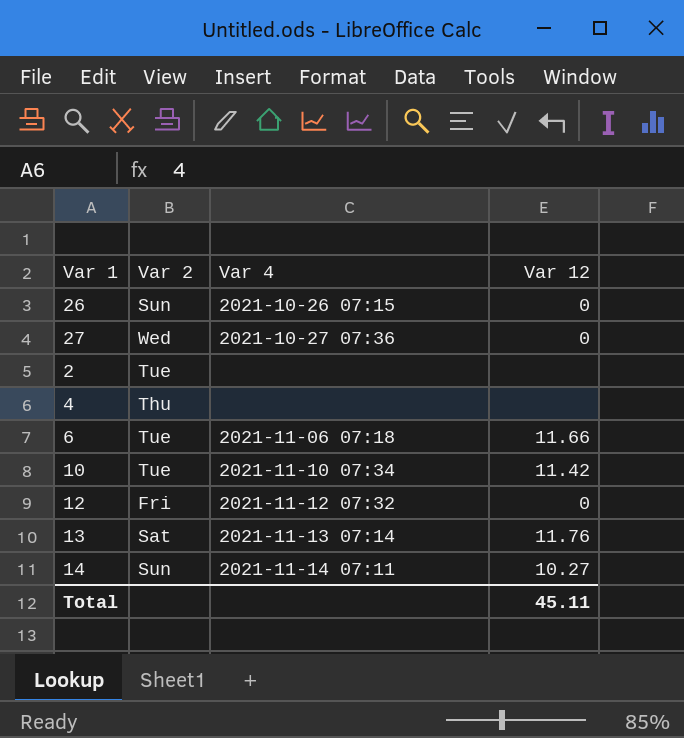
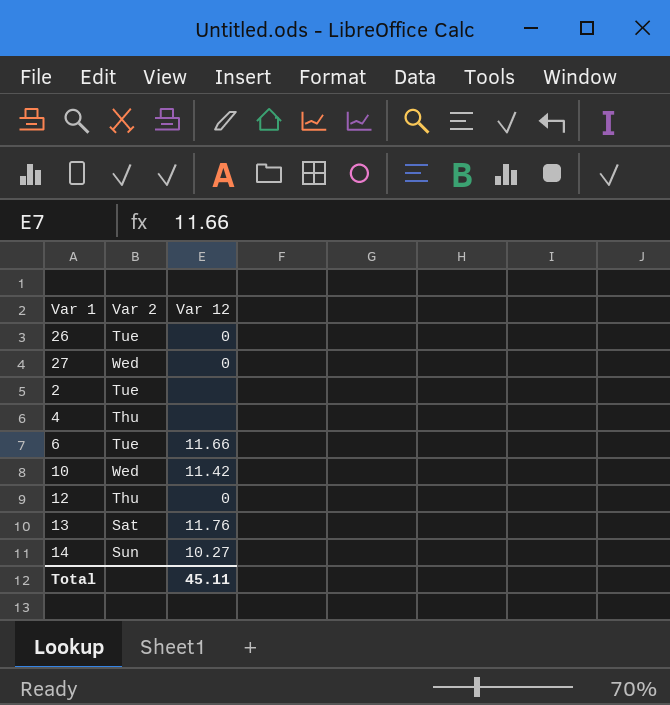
column Var 4 | position: 3 -> none
26 | Var 2: Sun -> Tue
10 | Var 2: Tue -> Wed
12 | Var 2: Fri -> Thu

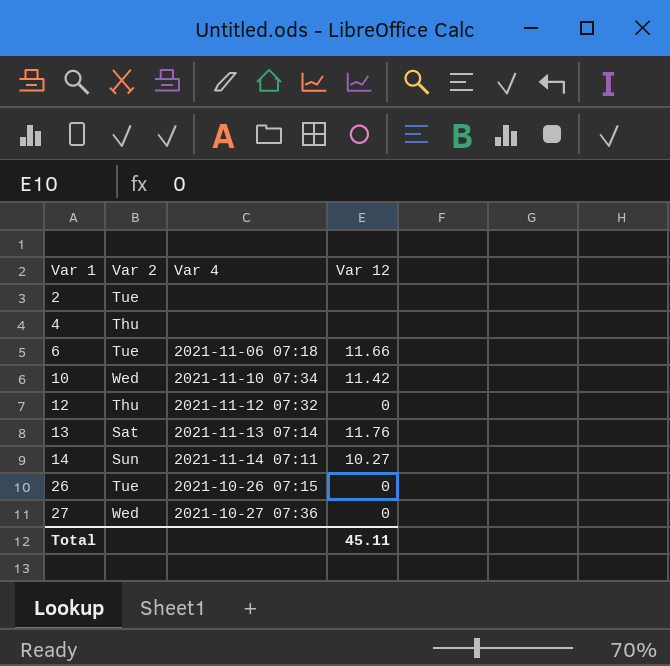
row order: none -> Var 1 ascending
column Var 4 | position: none -> 3

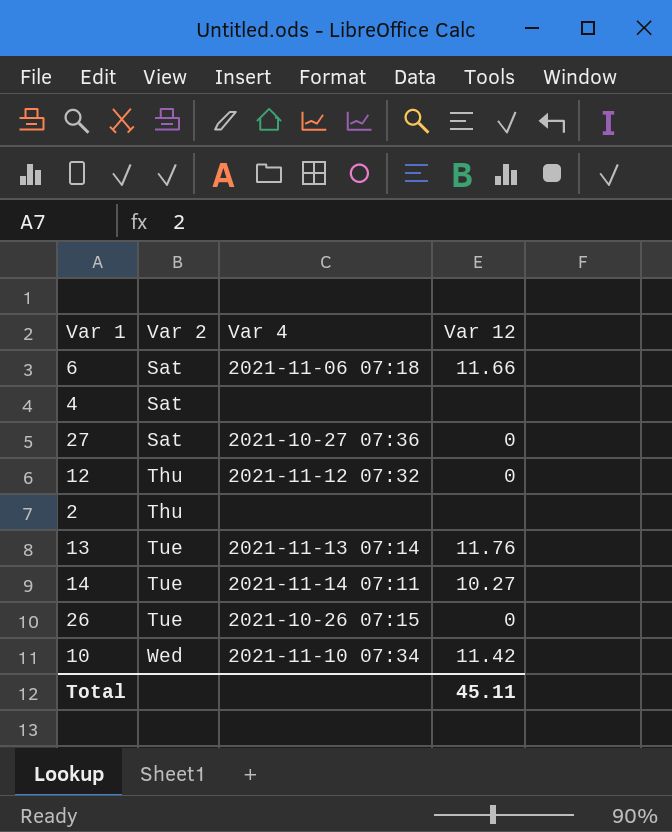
row order: Var 1 ascending -> Var 2 ascending
6 | Var 2: Tue -> Sat
4 | Var 2: Thu -> Sat
27 | Var 2: Wed -> Sat
2 | Var 2: Tue -> Thu
13 | Var 2: Sat -> Tue
14 | Var 2: Sun -> Tue

